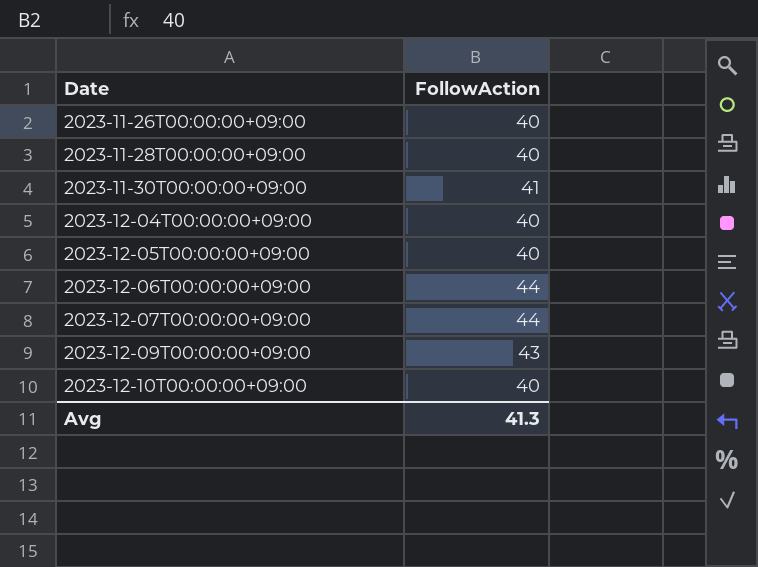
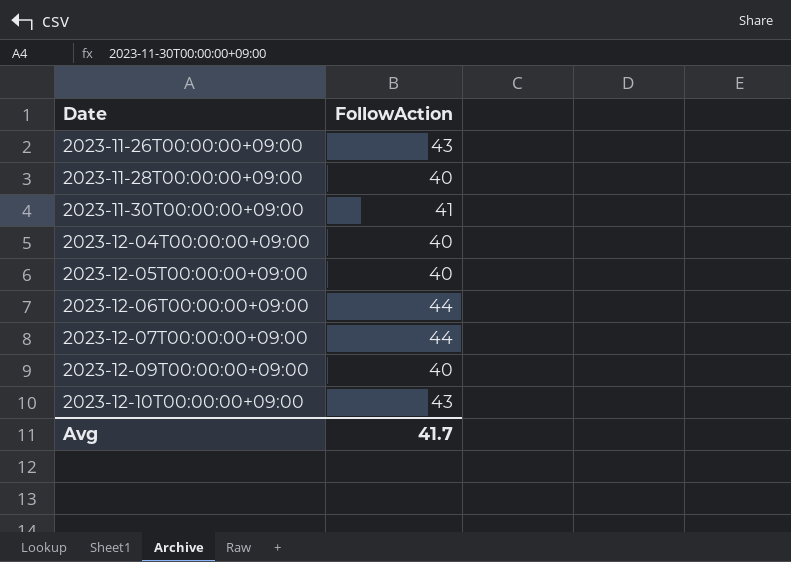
2023-11-26T00:00:00+09:00 | FollowAction: 40 -> 43
2023-12-09T00:00:00+09:00 | FollowAction: 43 -> 40
2023-12-10T00:00:00+09:00 | FollowAction: 40 -> 43
Avg | FollowAction: 41.3 -> 41.7

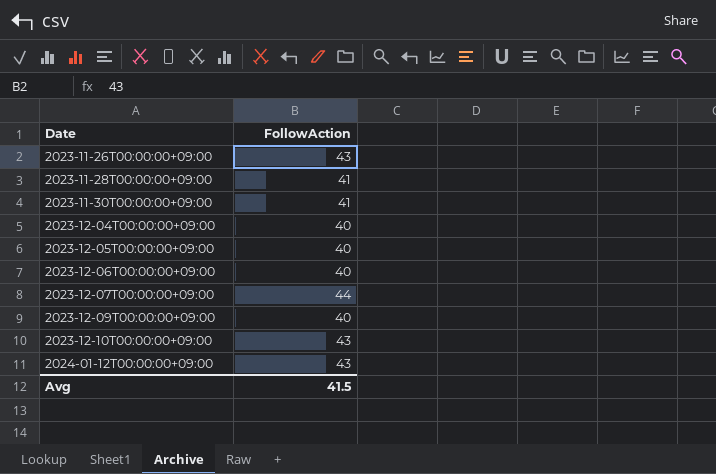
2023-11-28T00:00:00+09:00 | FollowAction: 40 -> 41
2023-12-06T00:00:00+09:00 | FollowAction: 44 -> 40
row 2024-01-12T00:00:00+09:00: none -> 43
Avg | FollowAction: 41.7 -> 41.5

